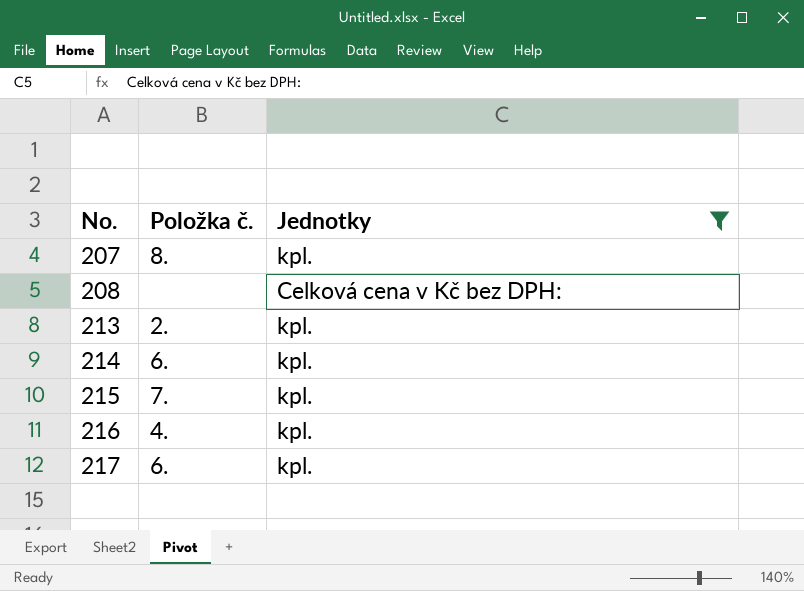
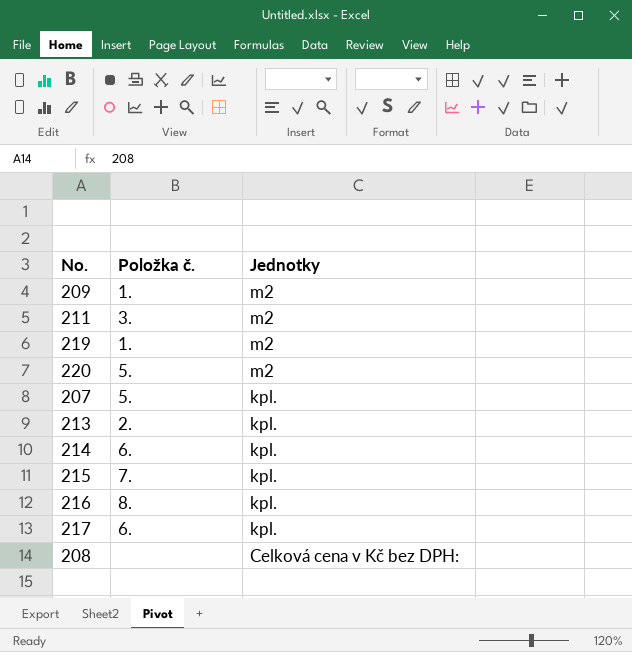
filter: Jednotky != m2 -> none
row order: No. ascending -> Jednotky descending
207 | Položka č.: 8. -> 5.
216 | Položka č.: 4. -> 8.

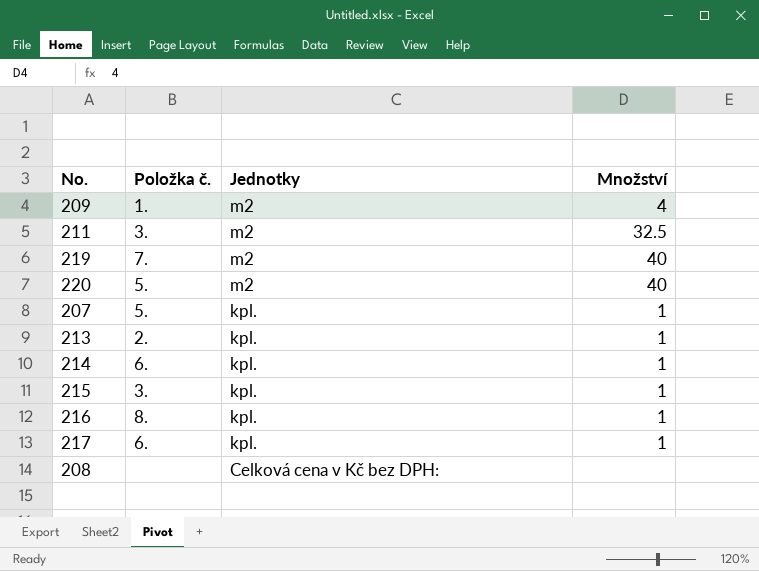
column Množství | position: none -> 4
219 | Položka č.: 1. -> 7.
215 | Položka č.: 7. -> 3.

